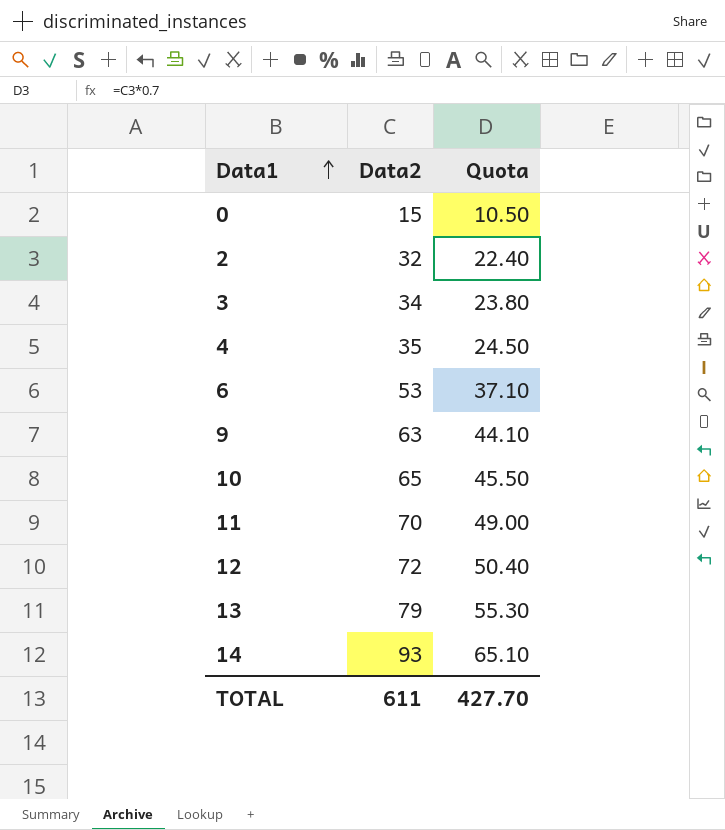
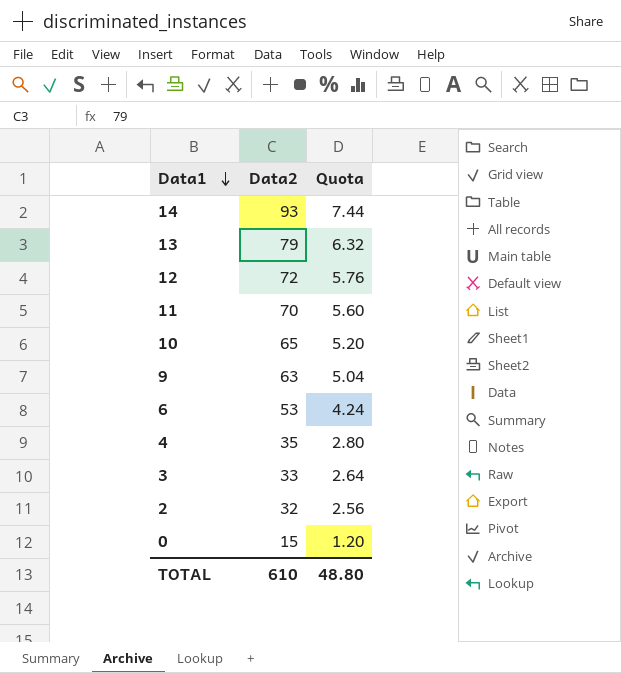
row order: Data1 ascending -> Data1 descending
column Quota | formula: [Data2] * 0.7 -> [Data2] * 0.08
3 | Data2: 34 -> 33
TOTAL | Data2: 611 -> 610
TOTAL | Quota: 427.70 -> 48.80

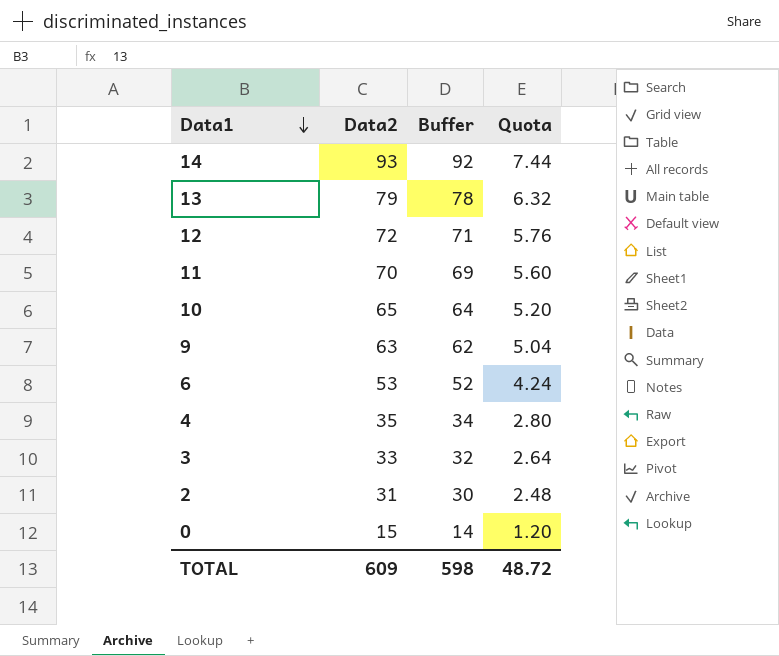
column Buffer | formula: none -> [Data2] - 1
2 | Data2: 32 -> 31
2 | Quota: 2.56 -> 2.48
TOTAL | Data2: 610 -> 609
TOTAL | Quota: 48.80 -> 48.72

